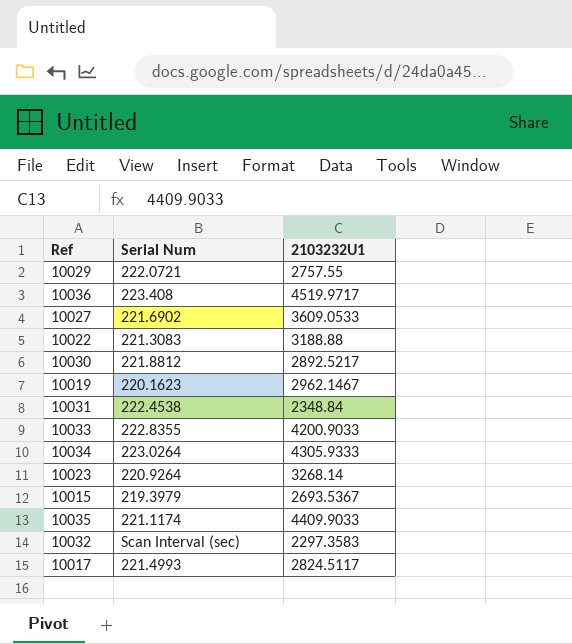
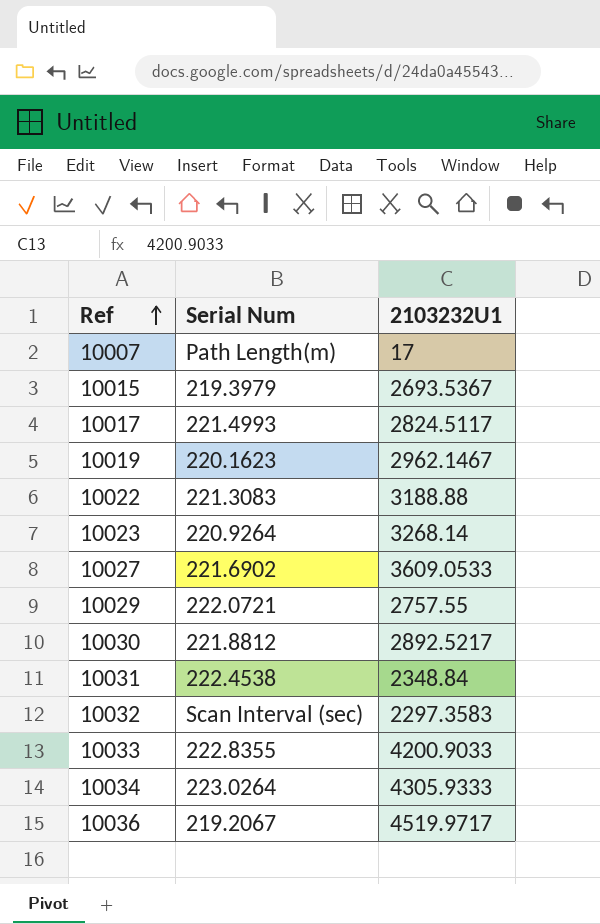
row order: none -> Ref ascending
row 10035: 221.1174 | 4409.9033 -> none
row 10007: none -> Path Length(m) | 17
10036 | Serial Num: 223.408 -> 219.2067

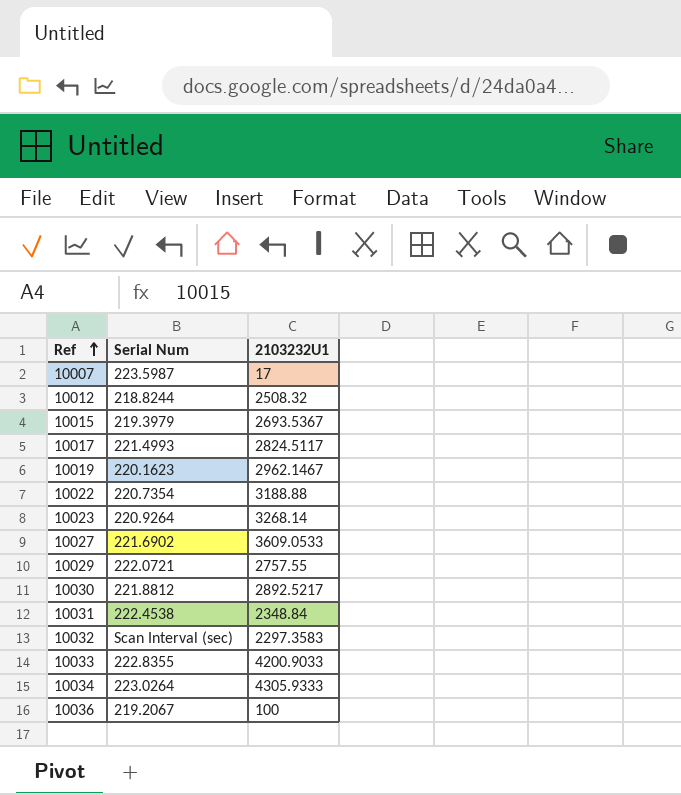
10007 | Serial Num: Path Length(m) -> 223.5987
row 10012: none -> 218.8244 | 2508.32
10022 | Serial Num: 221.3083 -> 220.7354
10036 | 2103232U1: 4519.9717 -> 100

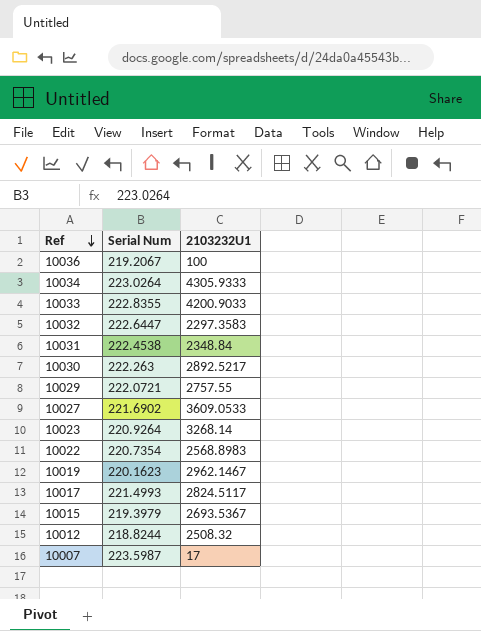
row order: Ref ascending -> Ref descending
10032 | Serial Num: Scan Interval (sec) -> 222.6447
10030 | Serial Num: 221.8812 -> 222.263
10022 | 2103232U1: 3188.88 -> 2568.8983

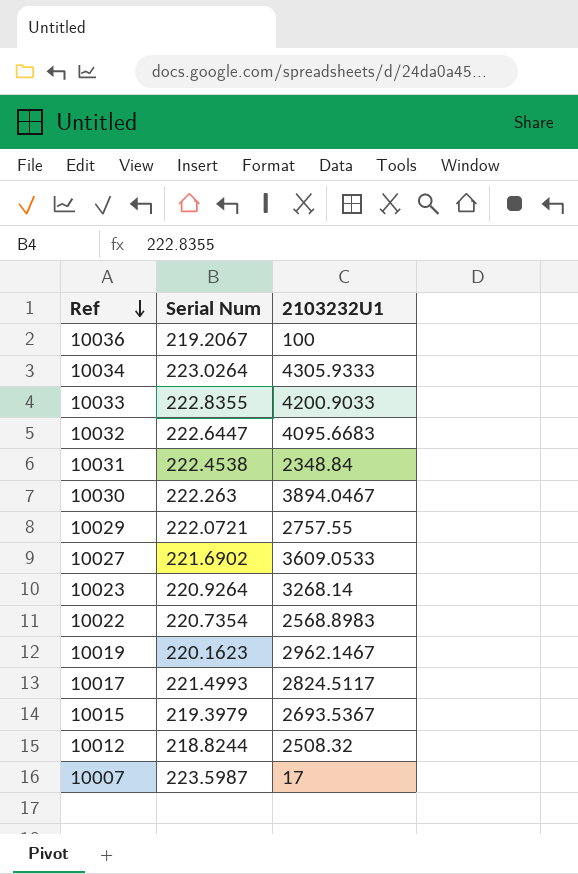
10032 | 2103232U1: 2297.3583 -> 4095.6683
10030 | 2103232U1: 2892.5217 -> 3894.0467

